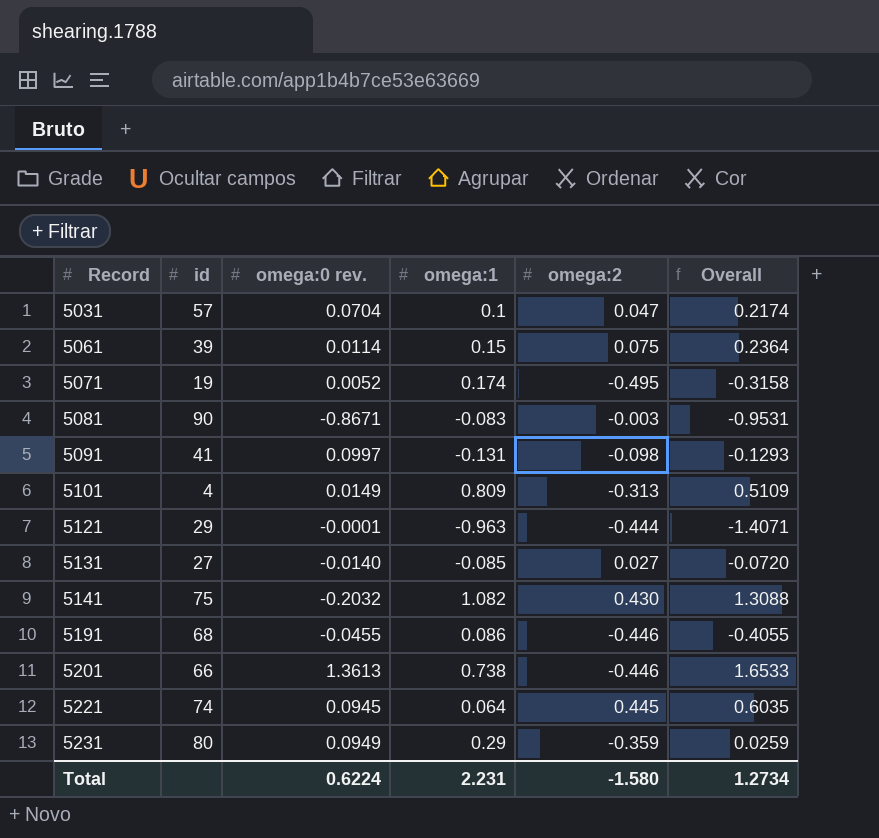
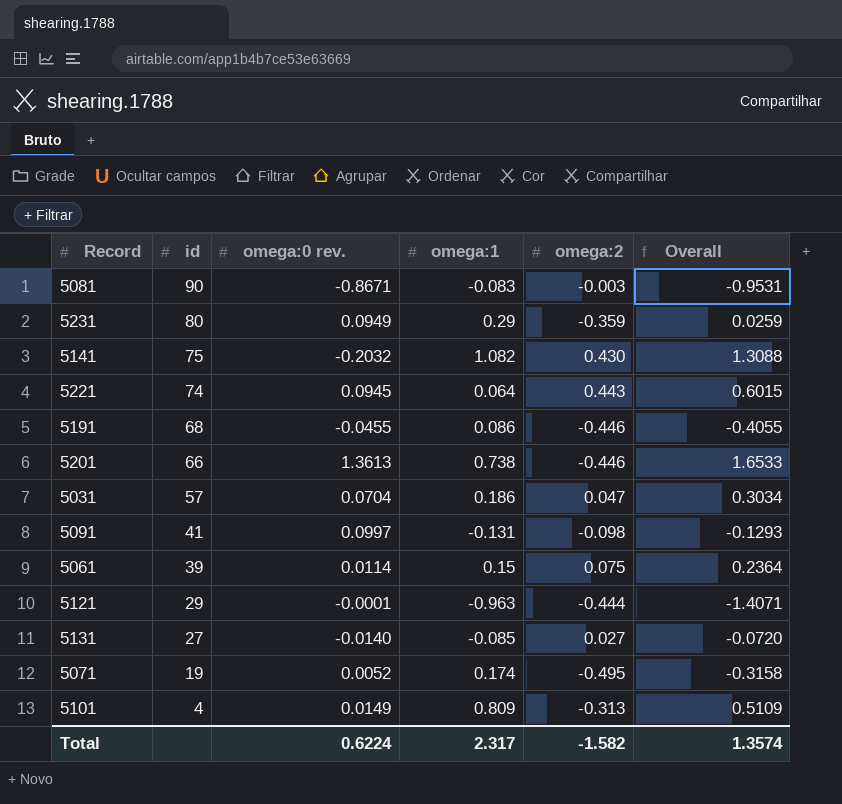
row order: Record ascending -> id descending
5221 | omega:2: 0.445 -> 0.443
5221 | Overall: 0.6035 -> 0.6015
5031 | omega:1: 0.1 -> 0.186
5031 | Overall: 0.2174 -> 0.3034
Total | omega:1: 2.231 -> 2.317
Total | omega:2: -1.580 -> -1.582
Total | Overall: 1.2734 -> 1.3574

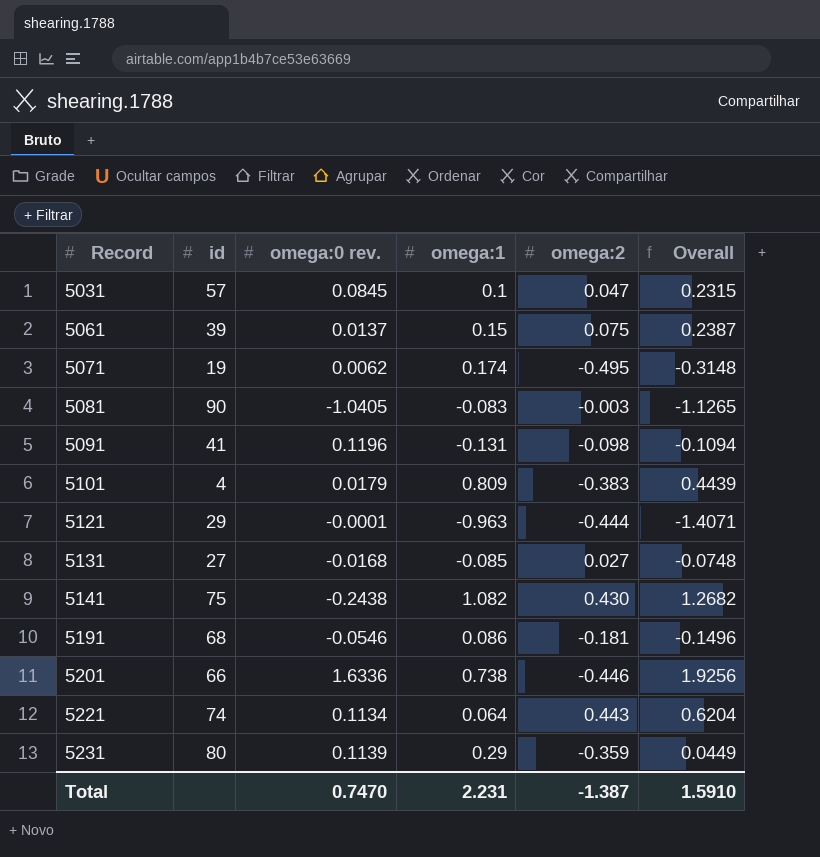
row order: id descending -> Record ascending
5031 | omega:0 rev.: 0.0704 -> 0.0845
5031 | omega:1: 0.186 -> 0.1
5031 | Overall: 0.3034 -> 0.2315
5061 | omega:0 rev.: 0.0114 -> 0.0137
5061 | Overall: 0.2364 -> 0.2387
5071 | omega:0 rev.: 0.0052 -> 0.0062
5071 | Overall: -0.3158 -> -0.3148
5081 | omega:0 rev.: -0.8671 -> -1.0405
5081 | Overall: -0.9531 -> -1.1265
5091 | omega:0 rev.: 0.0997 -> 0.1196
5091 | Overall: -0.1293 -> -0.1094
5101 | omega:0 rev.: 0.0149 -> 0.0179
5101 | omega:2: -0.313 -> -0.383
5101 | Overall: 0.5109 -> 0.4439
5131 | omega:0 rev.: -0.0140 -> -0.0168
5131 | Overall: -0.0720 -> -0.0748
5141 | omega:0 rev.: -0.2032 -> -0.2438
5141 | Overall: 1.3088 -> 1.2682
5191 | omega:0 rev.: -0.0455 -> -0.0546
5191 | omega:2: -0.446 -> -0.181
5191 | Overall: -0.4055 -> -0.1496
5201 | omega:0 rev.: 1.3613 -> 1.6336
5201 | Overall: 1.6533 -> 1.9256
5221 | omega:0 rev.: 0.0945 -> 0.1134
5221 | Overall: 0.6015 -> 0.6204
5231 | omega:0 rev.: 0.0949 -> 0.1139
5231 | Overall: 0.0259 -> 0.0449
Total | omega:0 rev.: 0.6224 -> 0.7470
Total | omega:1: 2.317 -> 2.231
Total | omega:2: -1.582 -> -1.387
Total | Overall: 1.3574 -> 1.5910

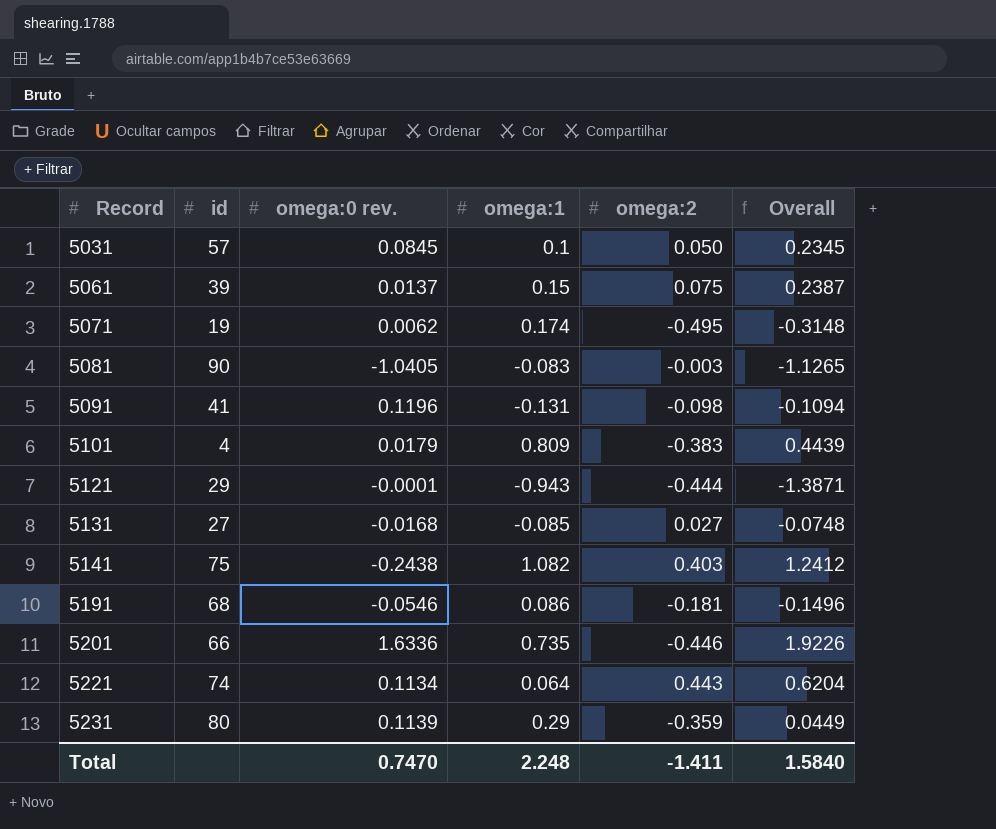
5031 | omega:2: 0.047 -> 0.050
5031 | Overall: 0.2315 -> 0.2345
5121 | omega:1: -0.963 -> -0.943
5121 | Overall: -1.4071 -> -1.3871
5141 | omega:2: 0.430 -> 0.403
5141 | Overall: 1.2682 -> 1.2412
5201 | omega:1: 0.738 -> 0.735
5201 | Overall: 1.9256 -> 1.9226
Total | omega:1: 2.231 -> 2.248
Total | omega:2: -1.387 -> -1.411
Total | Overall: 1.5910 -> 1.5840

